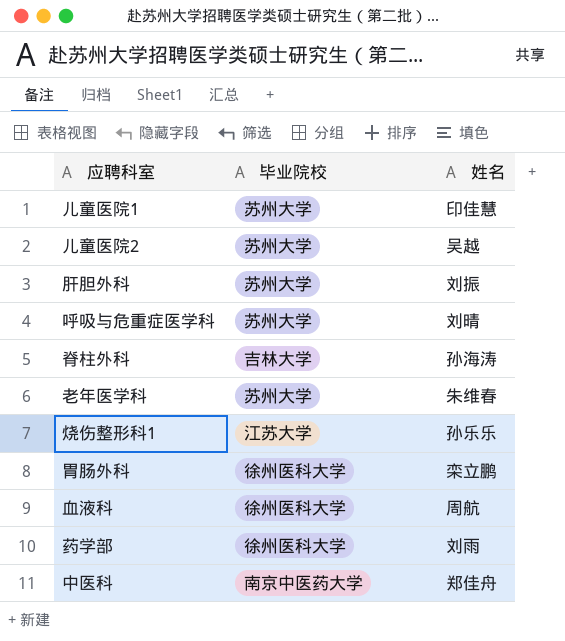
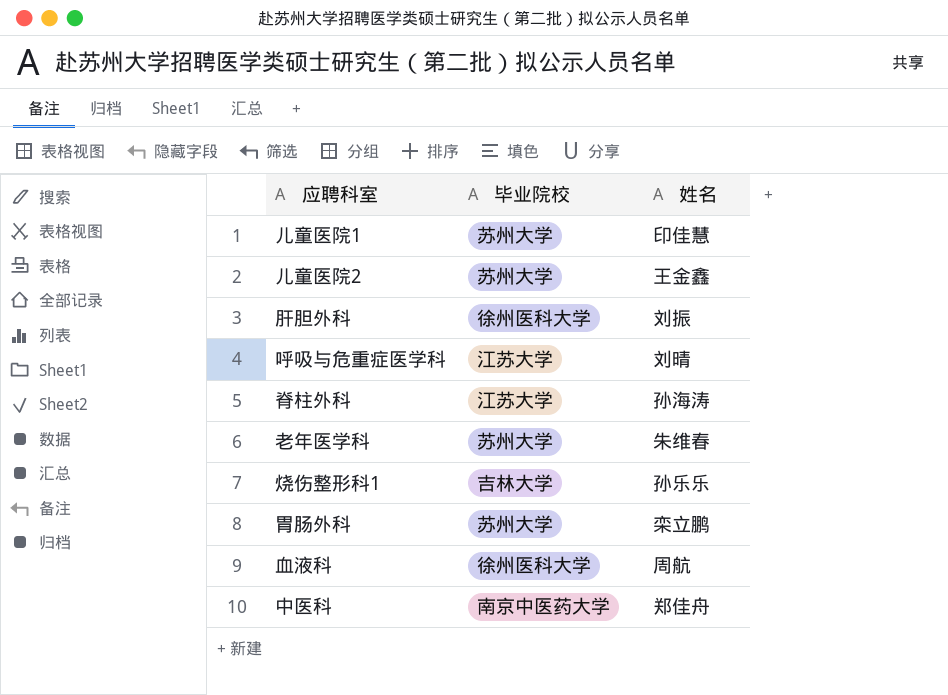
row 药学部: 徐州医科大学 | 刘雨 -> none
儿童医院2 | 姓名: 吴越 -> 王金鑫
肝胆外科 | 毕业院校: 苏州大学 -> 徐州医科大学
呼吸与危重症医学科 | 毕业院校: 苏州大学 -> 江苏大学
脊柱外科 | 毕业院校: 吉林大学 -> 江苏大学
烧伤整形科1 | 毕业院校: 江苏大学 -> 吉林大学
胃肠外科 | 毕业院校: 徐州医科大学 -> 苏州大学

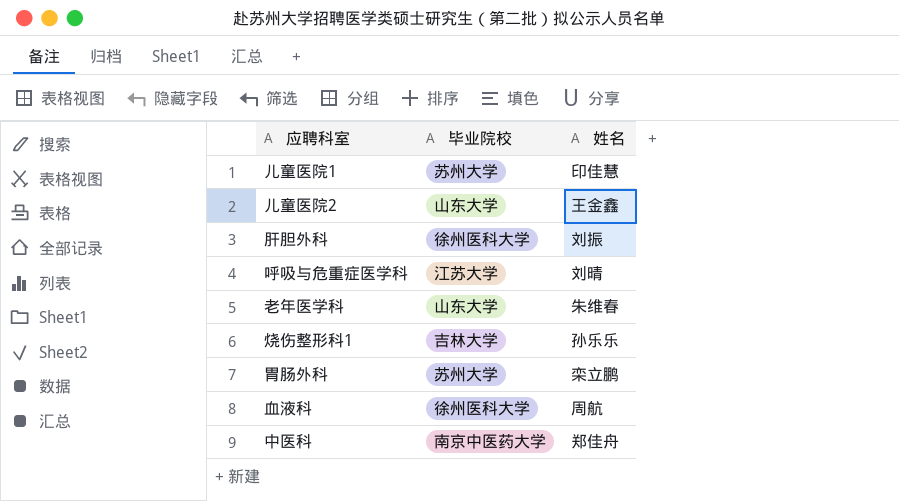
row 脊柱外科: 江苏大学 | 孙海涛 -> none
儿童医院2 | 毕业院校: 苏州大学 -> 山东大学
老年医学科 | 毕业院校: 苏州大学 -> 山东大学

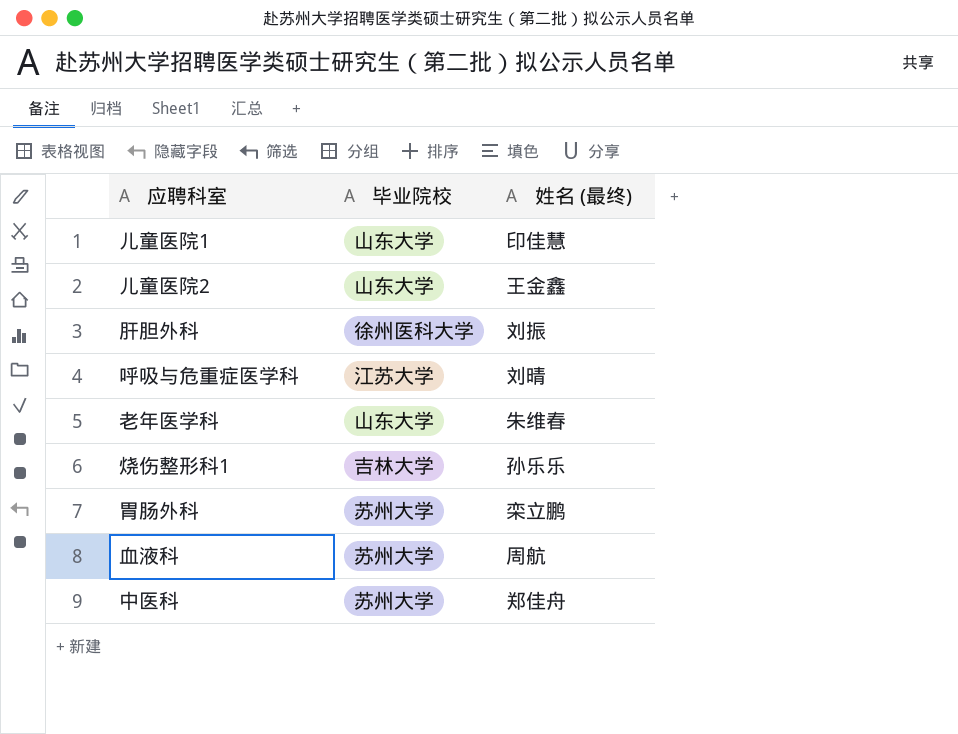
column name: 姓名 -> 姓名 (最终)
儿童医院1 | 毕业院校: 苏州大学 -> 山东大学
血液科 | 毕业院校: 徐州医科大学 -> 苏州大学
中医科 | 毕业院校: 南京中医药大学 -> 苏州大学

